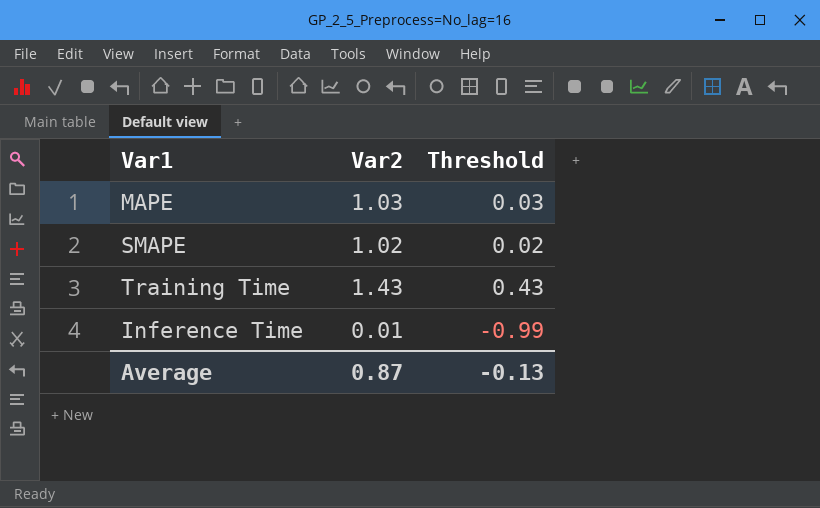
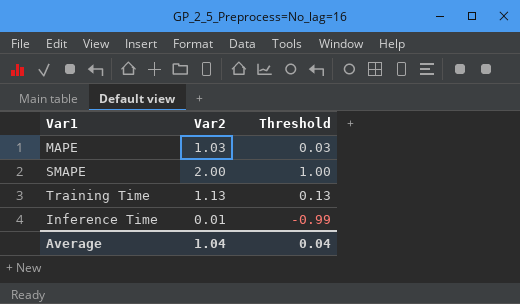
SMAPE | Var2: 1.02 -> 2.00
SMAPE | Threshold: 0.02 -> 1.00
Training Time | Var2: 1.43 -> 1.13
Training Time | Threshold: 0.43 -> 0.13
Average | Var2: 0.87 -> 1.04
Average | Threshold: -0.13 -> 0.04

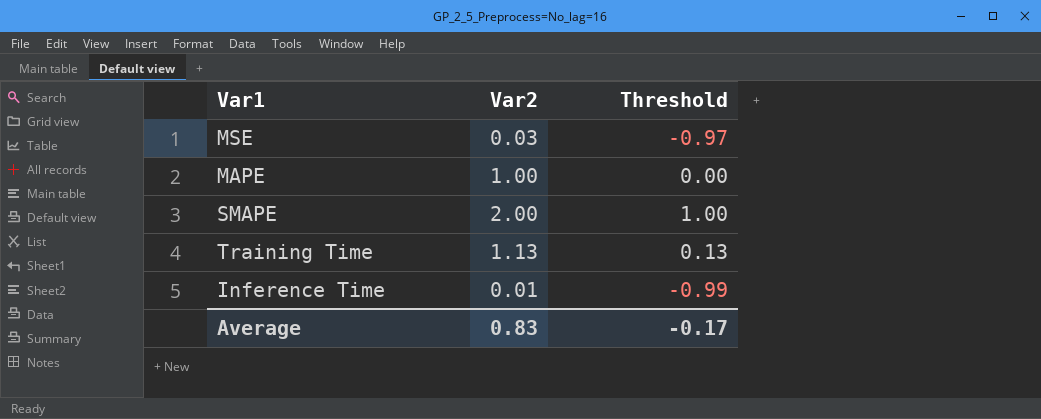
row MSE: none -> 0.03 | -0.97
MAPE | Var2: 1.03 -> 1.00
MAPE | Threshold: 0.03 -> 0.00
Average | Var2: 1.04 -> 0.83
Average | Threshold: 0.04 -> -0.17

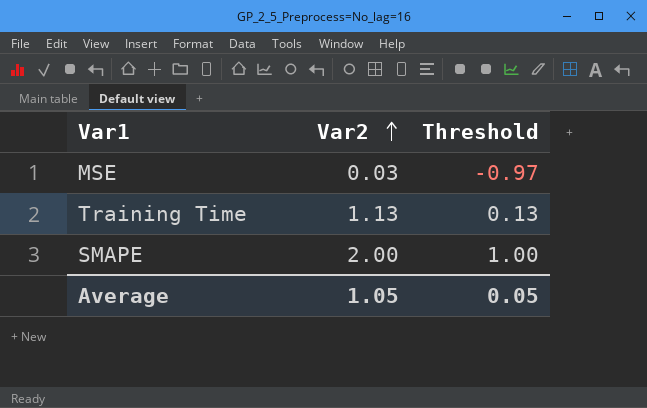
row order: none -> Var2 ascending
row MAPE: 1.00 | 0.00 -> none
row Inference Time: 0.01 | -0.99 -> none
Average | Var2: 0.83 -> 1.05
Average | Threshold: -0.17 -> 0.05

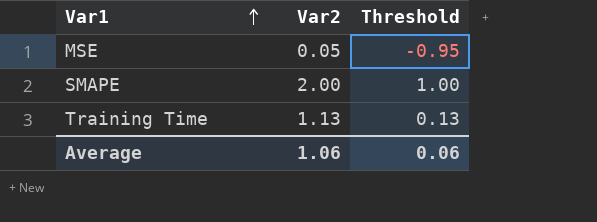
row order: Var2 ascending -> Var1 ascending
MSE | Var2: 0.03 -> 0.05
MSE | Threshold: -0.97 -> -0.95
Average | Var2: 1.05 -> 1.06
Average | Threshold: 0.05 -> 0.06

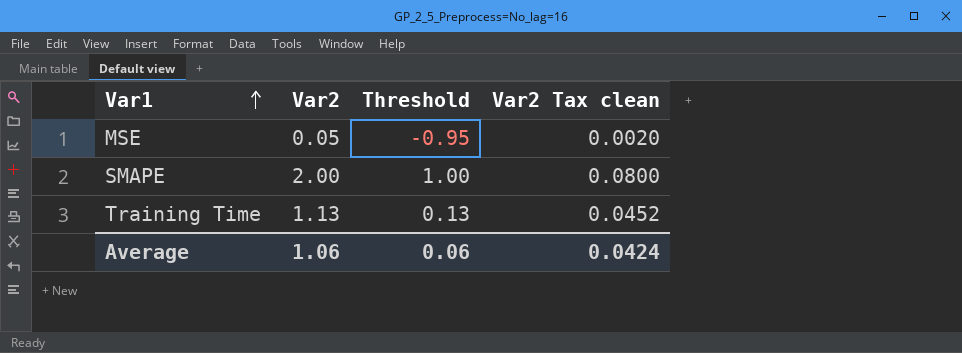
column Var2 Tax clean | formula: none -> [Var2] * 0.04

